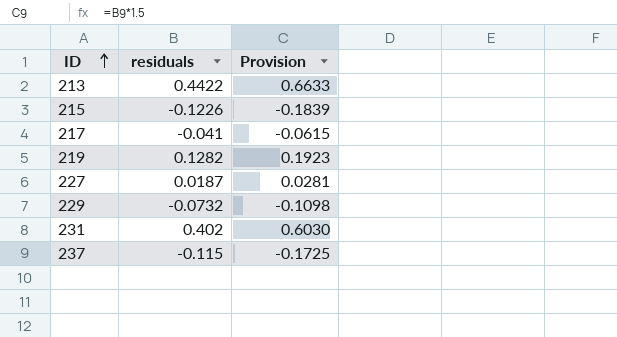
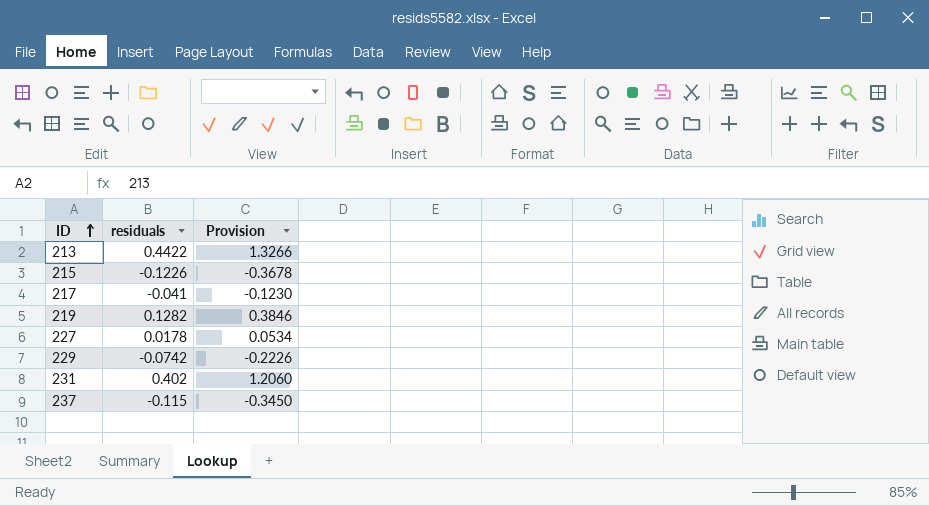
column Provision | formula: [residuals] * 1.5 -> [residuals] * 3
227 | residuals: 0.0187 -> 0.0178
229 | residuals: -0.0732 -> -0.0742

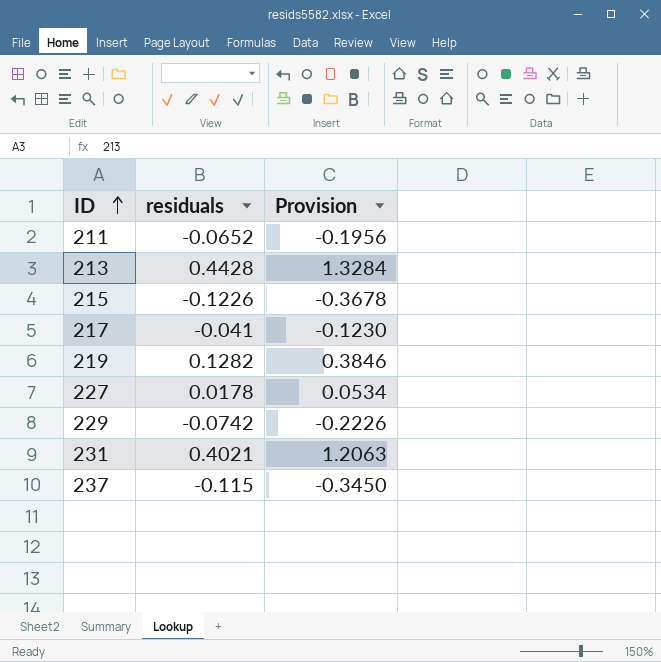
row 211: none -> -0.0652 | -0.1956
213 | residuals: 0.4422 -> 0.4428
213 | Provision: 1.3266 -> 1.3284
231 | residuals: 0.402 -> 0.4021
231 | Provision: 1.2060 -> 1.2063

